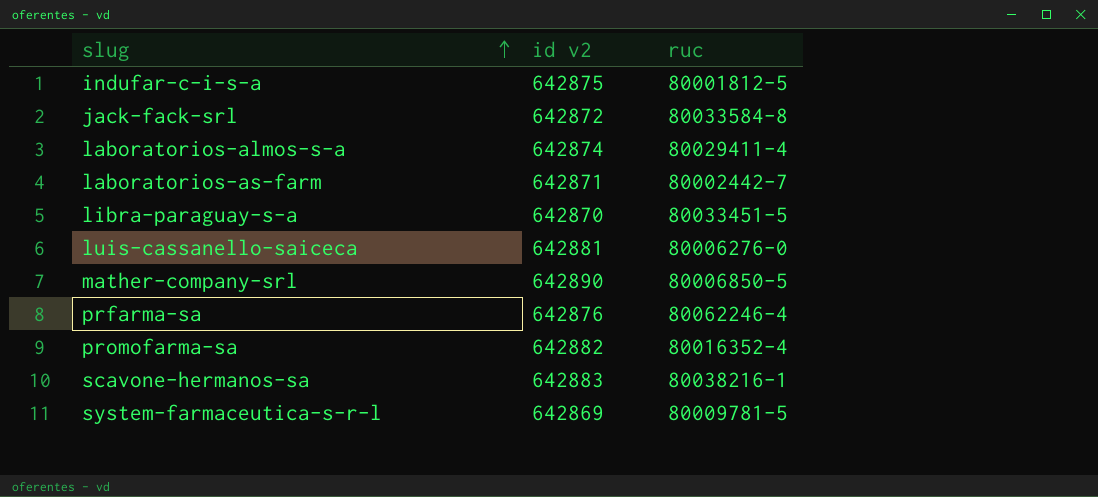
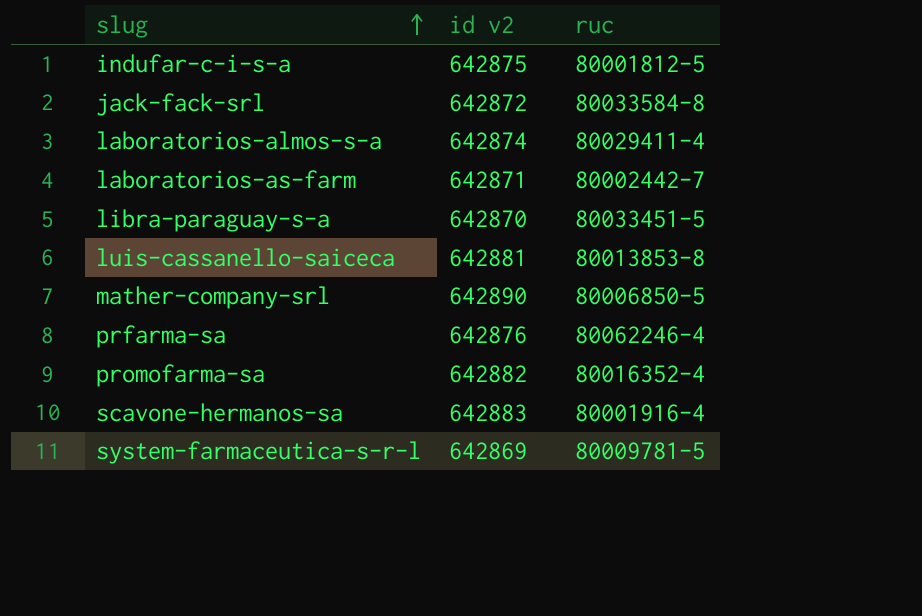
luis-cassanello-saiceca | ruc: 80006276-0 -> 80013853-8
scavone-hermanos-sa | ruc: 80038216-1 -> 80001916-4

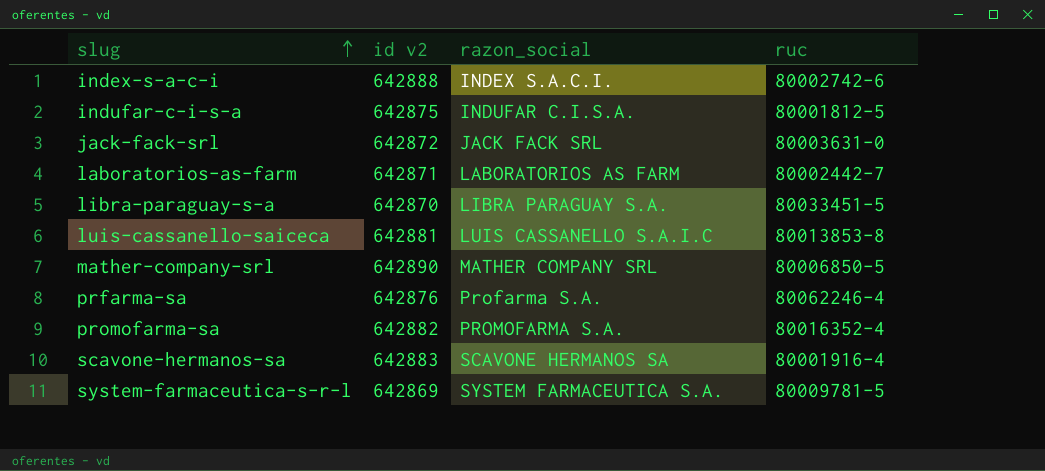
column razon_social | position: none -> 3
row laboratorios-almos-s-a: 642874 | 80029411-4 -> none
row index-s-a-c-i: none -> 642888 | INDEX S.A.C.I. | 80002742-6
jack-fack-srl | ruc: 80033584-8 -> 80003631-0

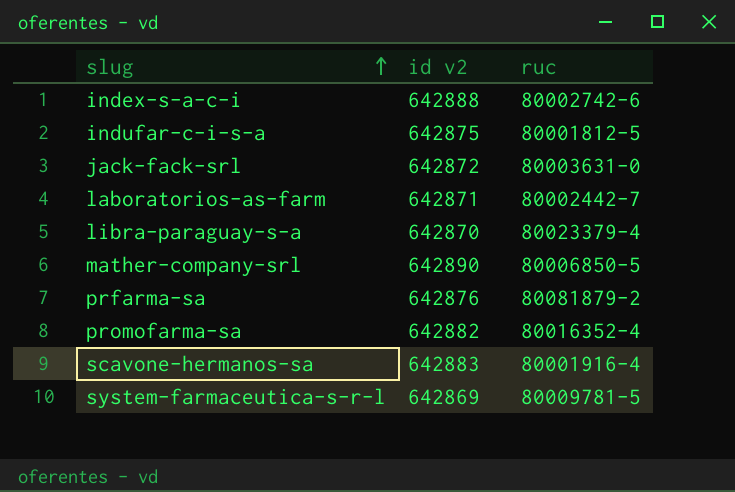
column razon_social | position: 3 -> none
row luis-cassanello-saiceca: 642881 | LUIS CASSANELLO S.A.I.C | 80013853-8 -> none
libra-paraguay-s-a | ruc: 80033451-5 -> 80023379-4
prfarma-sa | ruc: 80062246-4 -> 80081879-2

